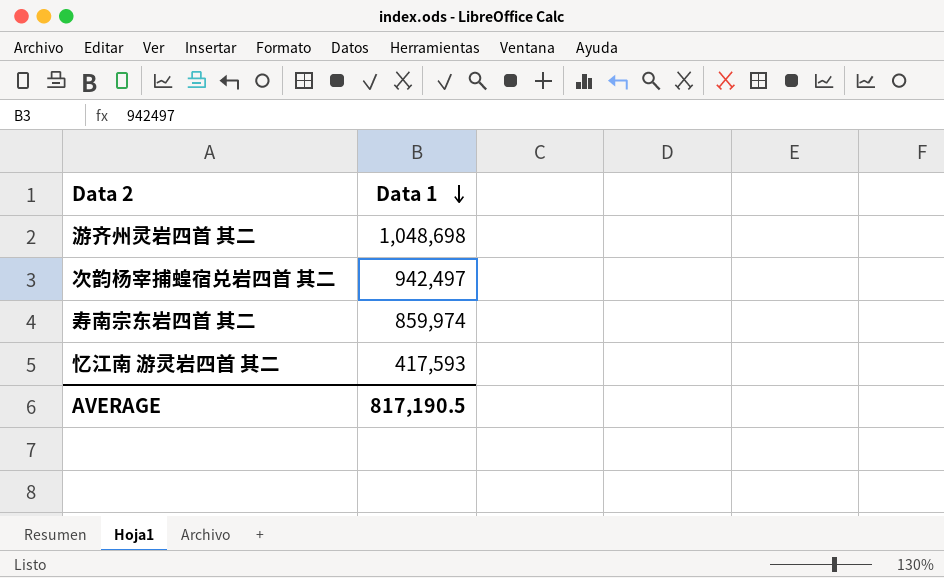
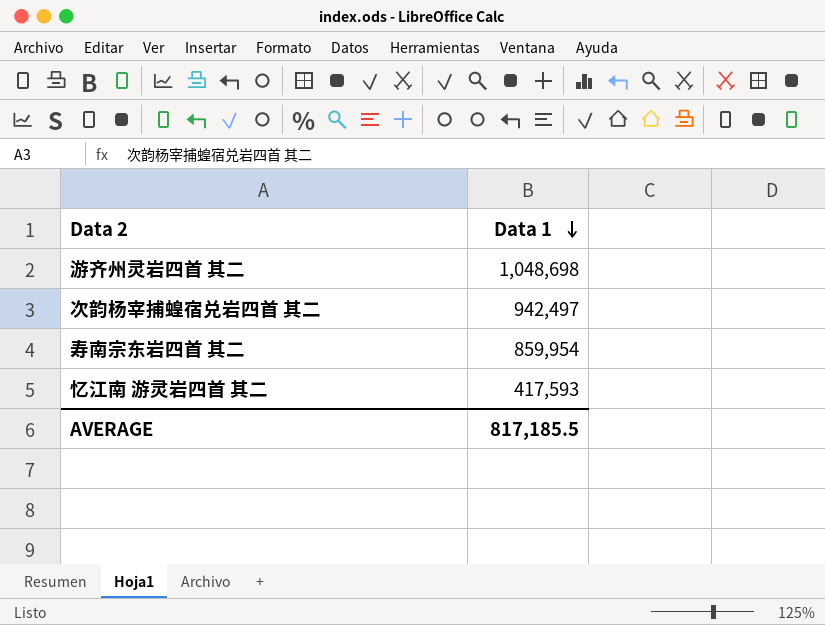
寿南宗东岩四首 其二 | Data 1: 859,974 -> 859,954
AVERAGE | Data 1: 817,190.5 -> 817,185.5

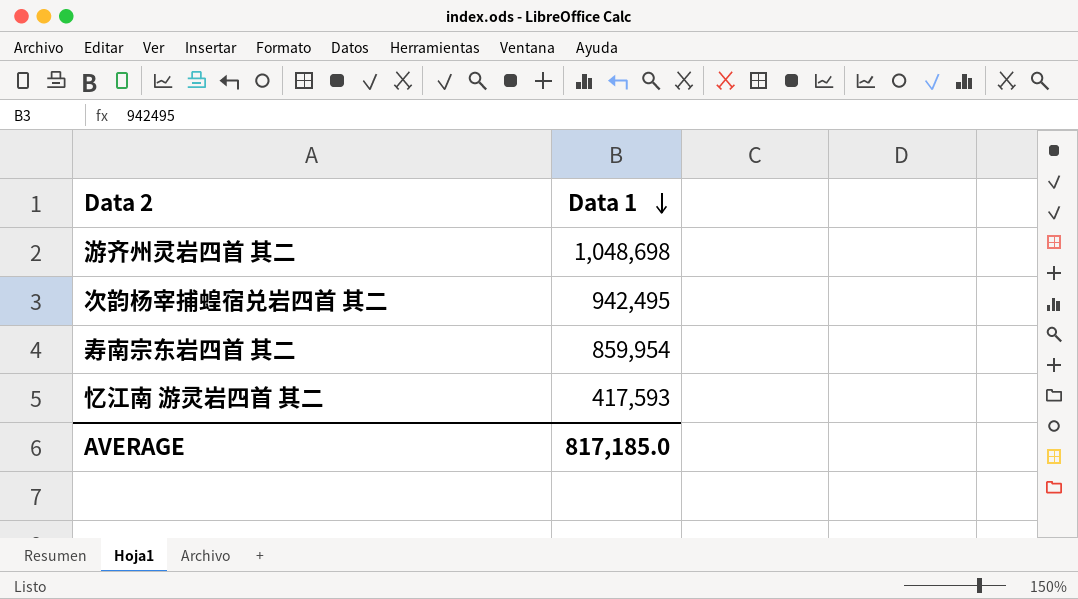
次韵杨宰捕蝗宿兑岩四首 其二 | Data 1: 942,497 -> 942,495
AVERAGE | Data 1: 817,185.5 -> 817,185.0

